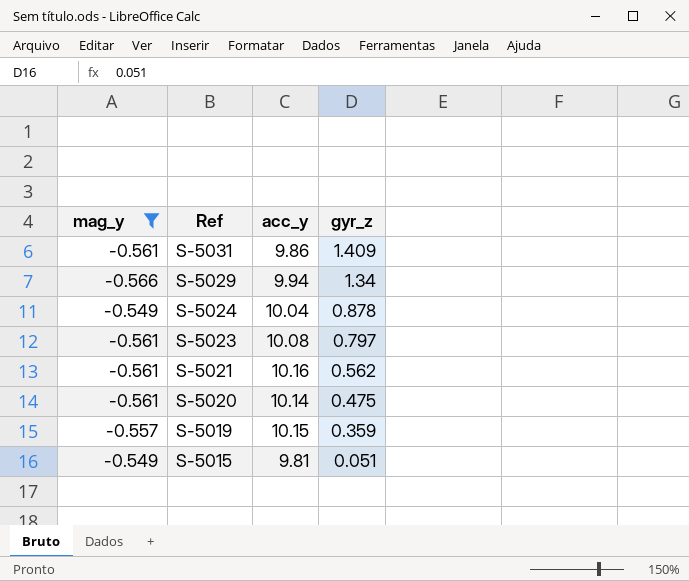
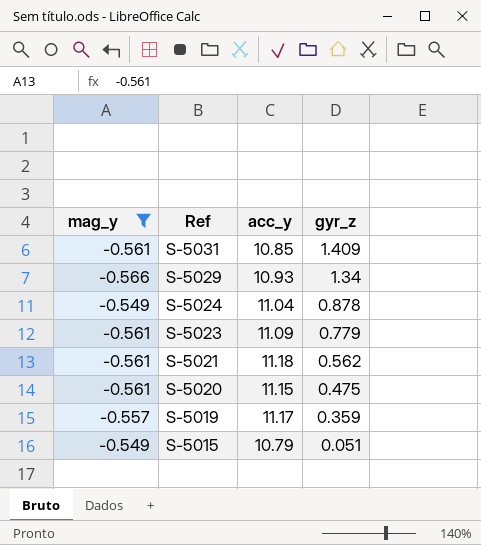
S-5031 | acc_y: 9.86 -> 10.85
S-5029 | acc_y: 9.94 -> 10.93
S-5024 | acc_y: 10.04 -> 11.04
S-5023 | acc_y: 10.08 -> 11.09
S-5023 | gyr_z: 0.797 -> 0.779
S-5021 | acc_y: 10.16 -> 11.18
S-5020 | acc_y: 10.14 -> 11.15
S-5019 | acc_y: 10.15 -> 11.17
S-5015 | acc_y: 9.81 -> 10.79

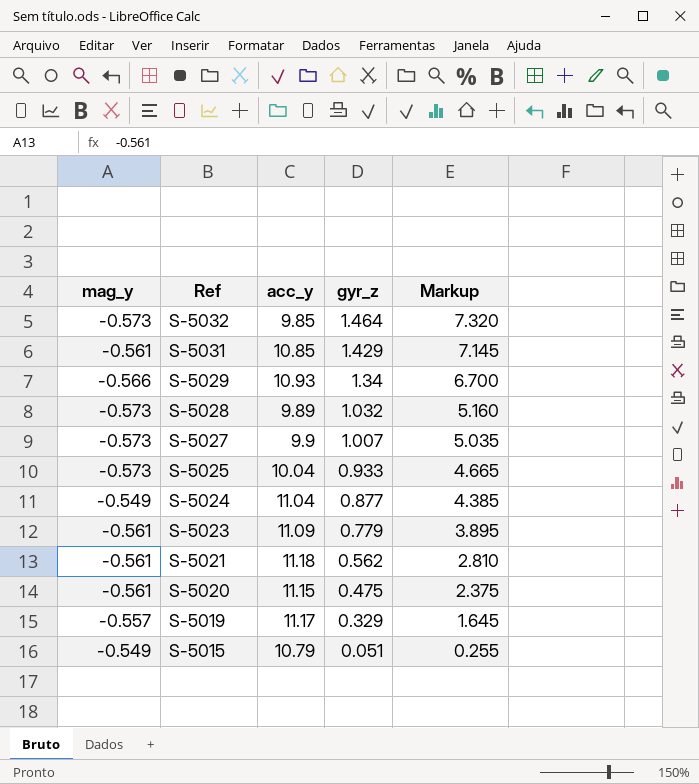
filter: mag_y != -0.573 -> none
column Markup | formula: none -> [gyr_z] * 5
S-5031 | gyr_z: 1.409 -> 1.429
S-5024 | gyr_z: 0.878 -> 0.877
S-5019 | gyr_z: 0.359 -> 0.329

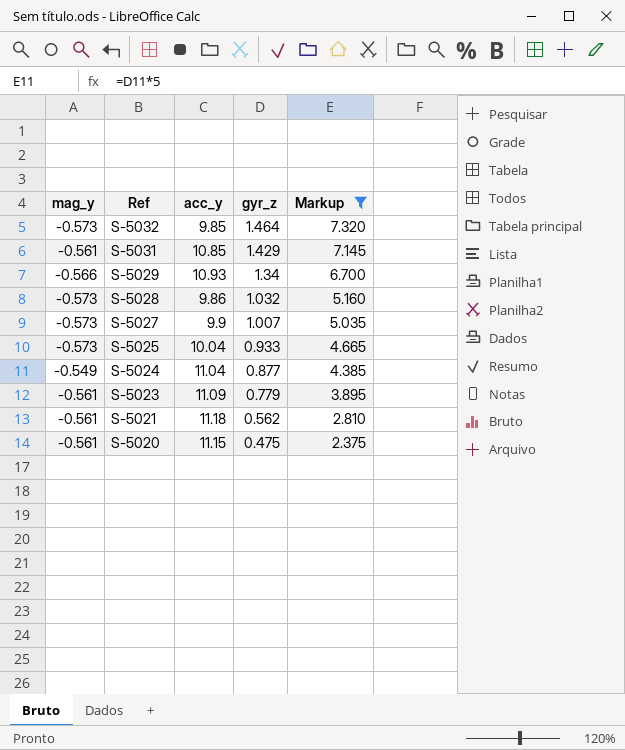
filter: none -> Markup >= 2.375
S-5028 | acc_y: 9.89 -> 9.86

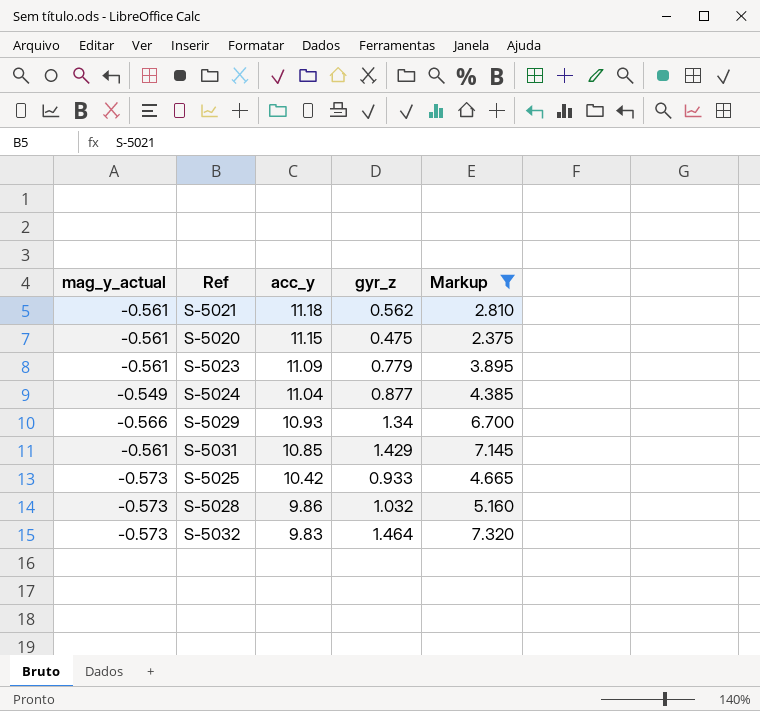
row order: Ref descending -> acc_y descending
column name: mag_y -> mag_y_actual
row S-5027: -0.573 | 9.9 | 1.007 | 5.035 -> none
S-5025 | acc_y: 10.04 -> 10.42
S-5032 | acc_y: 9.85 -> 9.83

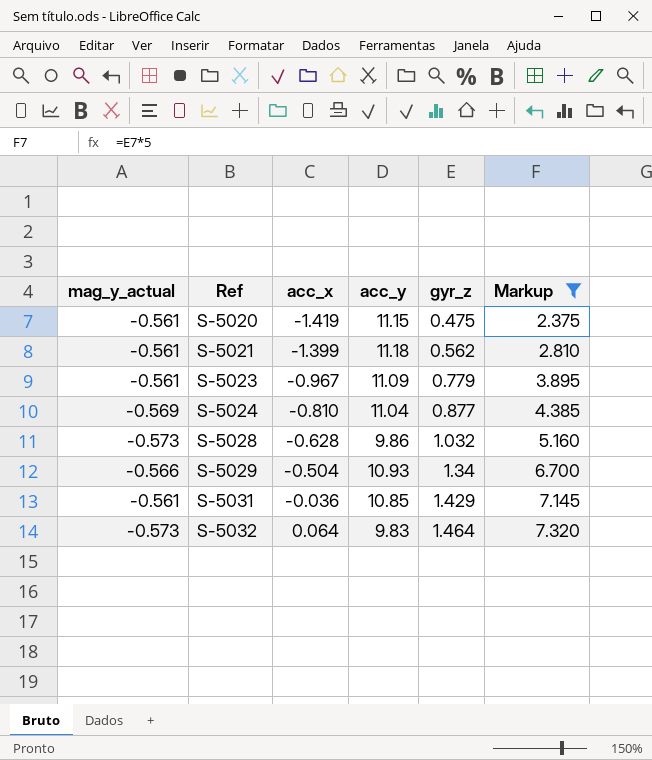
row order: acc_y descending -> Ref ascending
column acc_x | position: none -> 3
row S-5025: -0.573 | 10.42 | 0.933 | 4.665 -> none
S-5024 | mag_y_actual: -0.549 -> -0.569

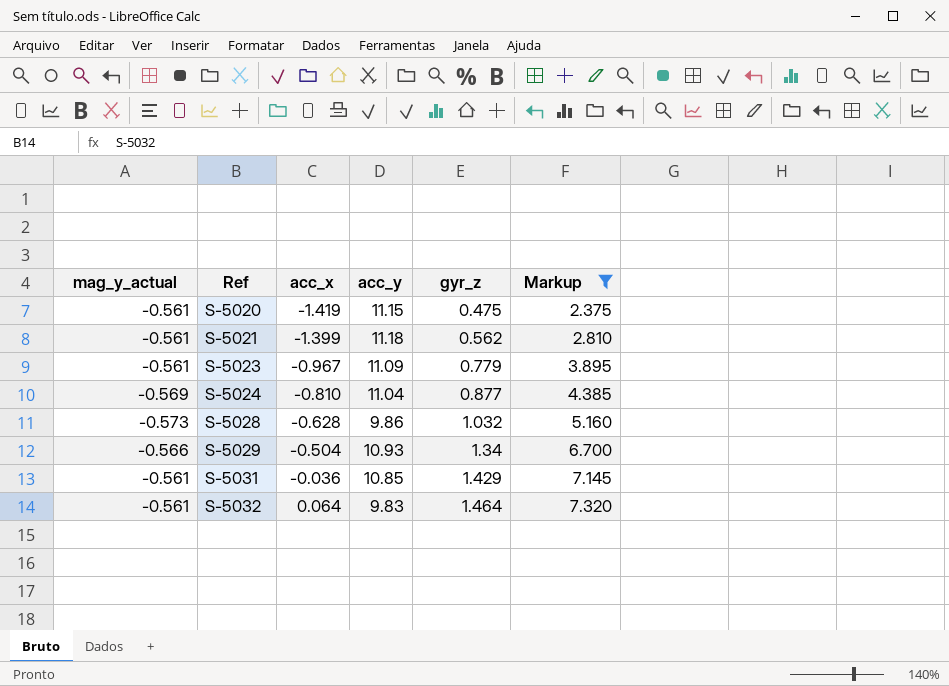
S-5032 | mag_y_actual: -0.573 -> -0.561

